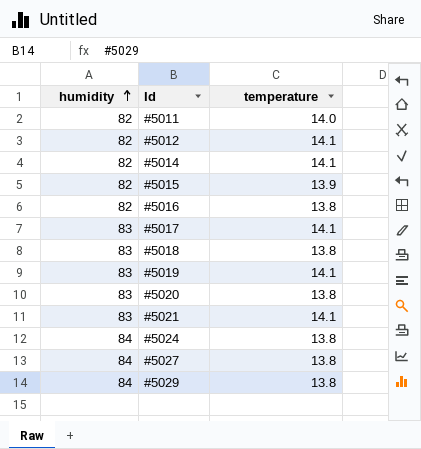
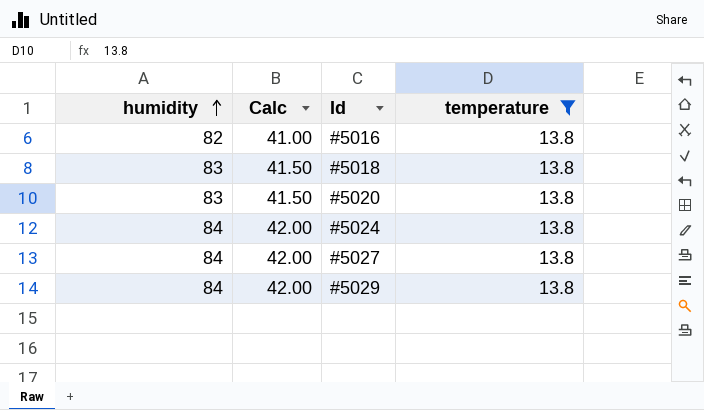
filter: none -> temperature = 13.8
column Calc | formula: none -> [humidity] * 0.5

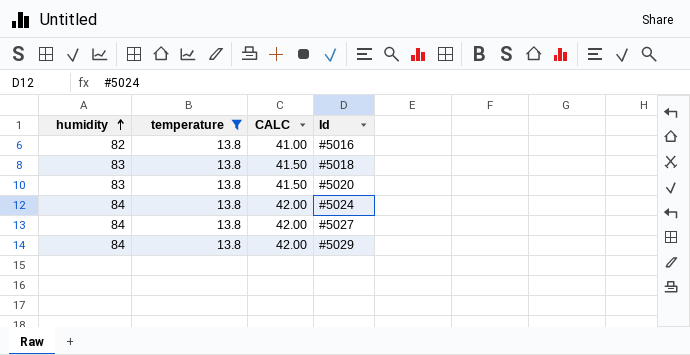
column temperature | position: 4 -> 2
column name: Calc -> CALC

